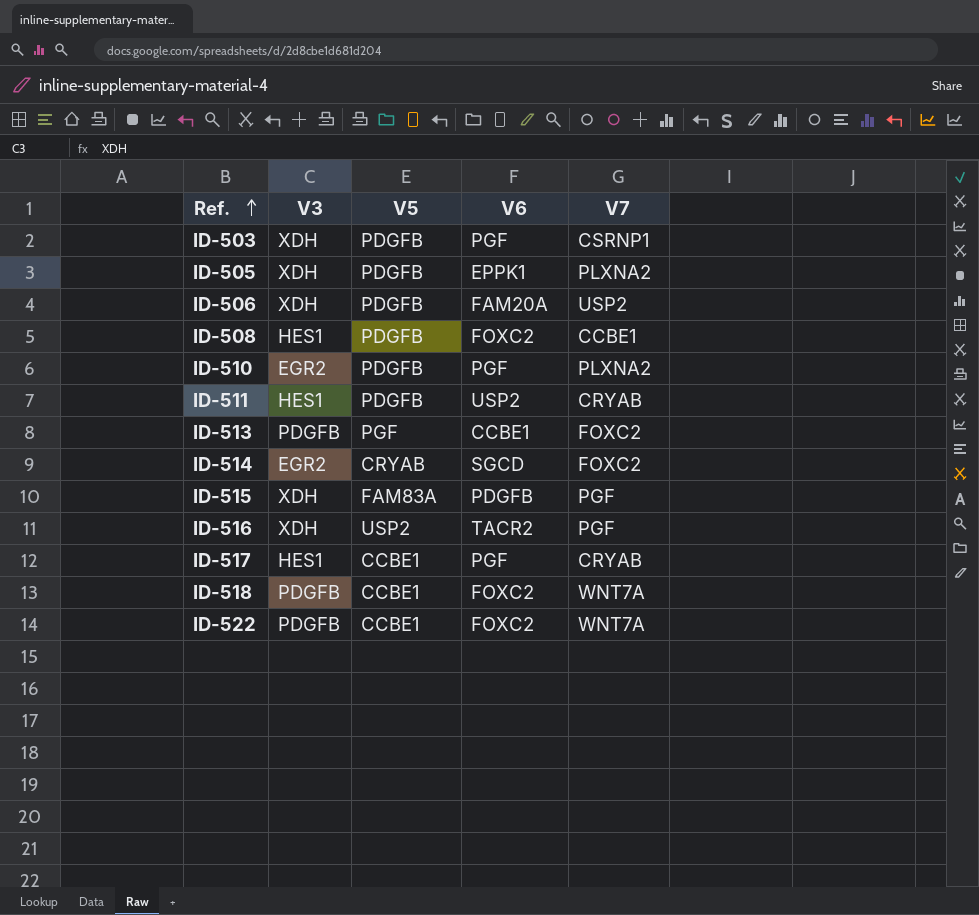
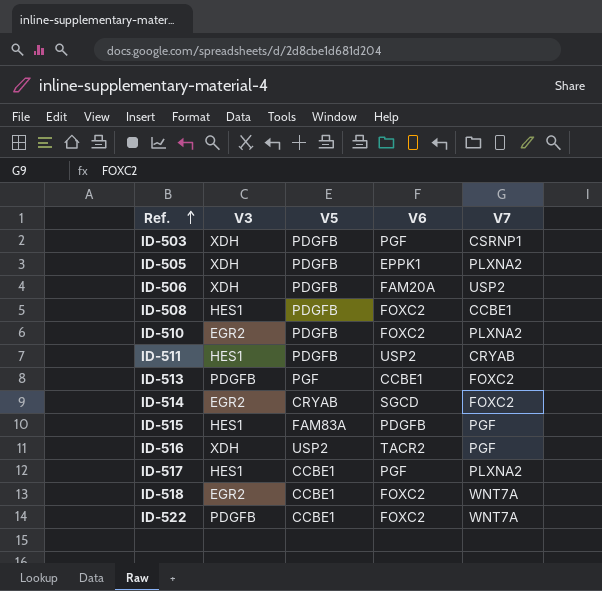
ID-510 | V6: PGF -> FOXC2
ID-515 | V3: XDH -> HES1
ID-517 | V7: CRYAB -> PLXNA2
ID-518 | V3: PDGFB -> EGR2

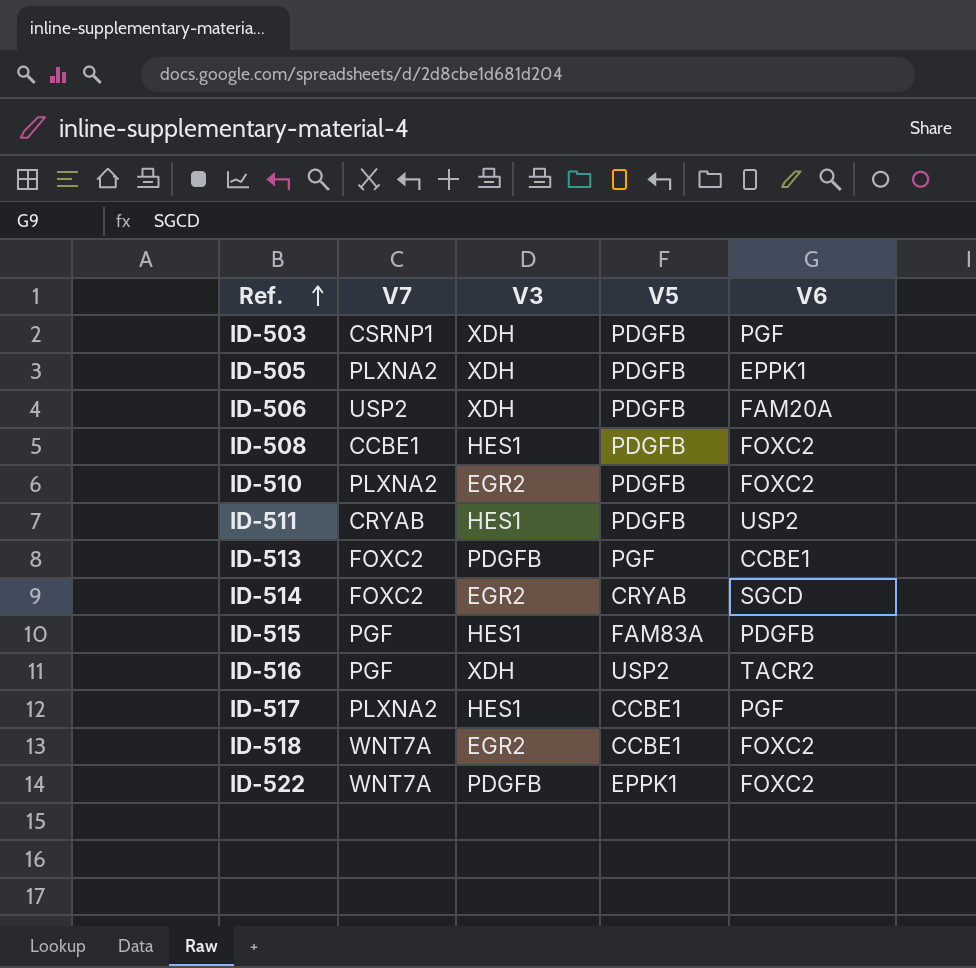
column V7 | position: 5 -> 2
ID-522 | V5: CCBE1 -> EPPK1

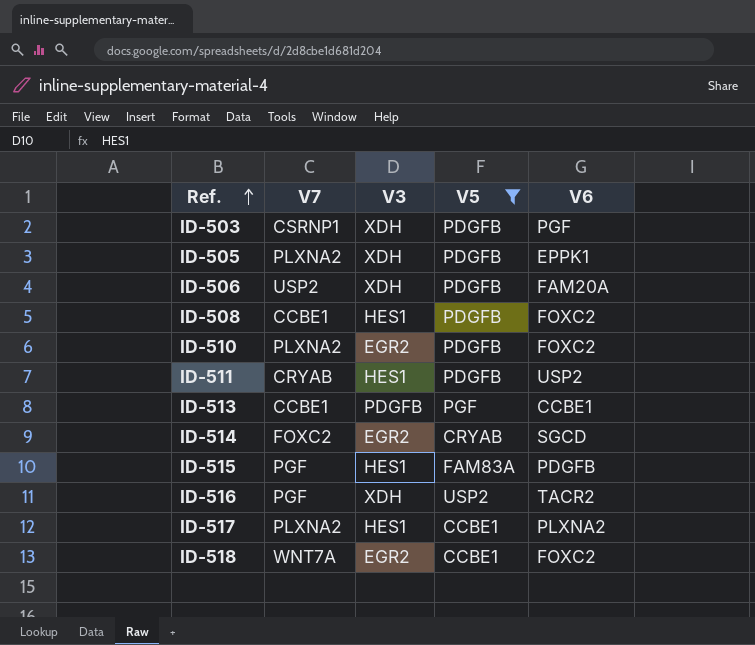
filter: none -> V5 != EPPK1
ID-513 | V7: FOXC2 -> CCBE1
ID-517 | V6: PGF -> PLXNA2

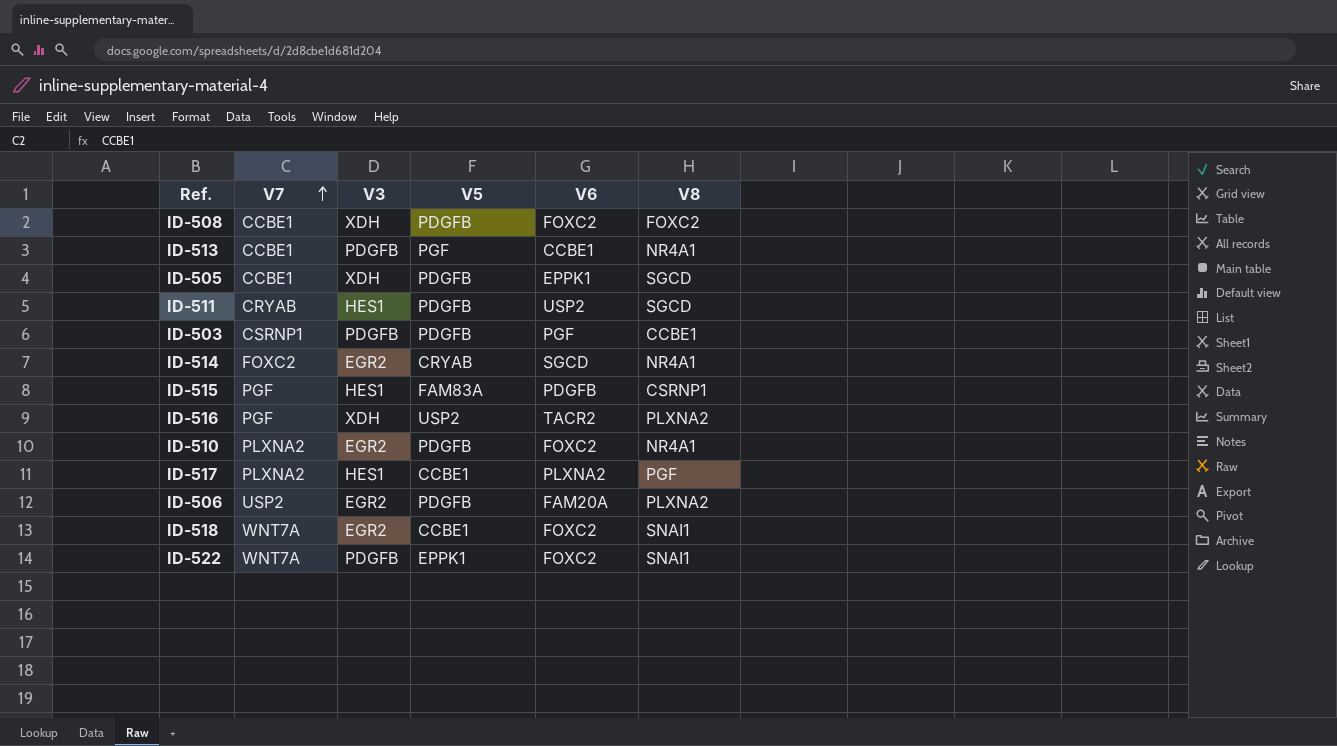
filter: V5 != EPPK1 -> none
row order: Ref. ascending -> V7 ascending
column V8 | position: none -> 6
ID-508 | V3: HES1 -> XDH
ID-505 | V7: PLXNA2 -> CCBE1
ID-503 | V3: XDH -> PDGFB
ID-506 | V3: XDH -> EGR2

